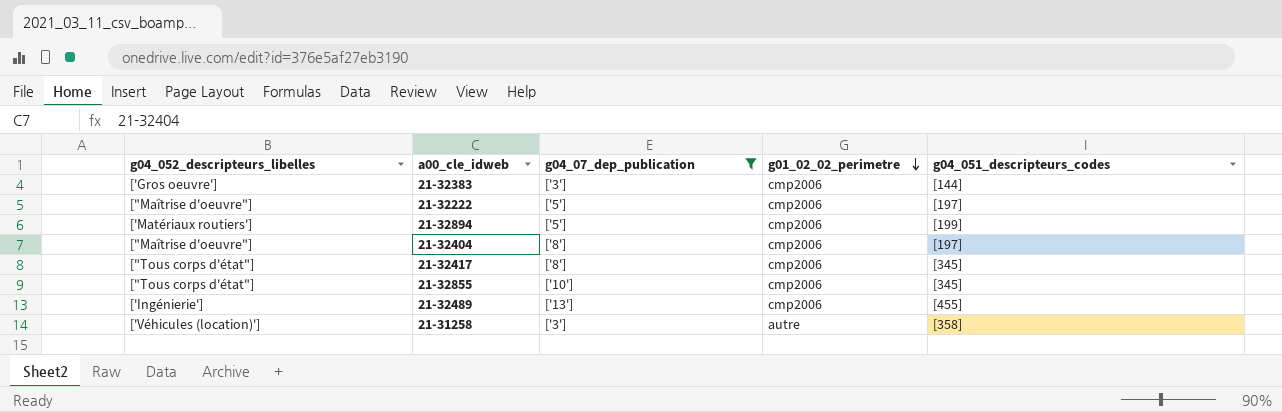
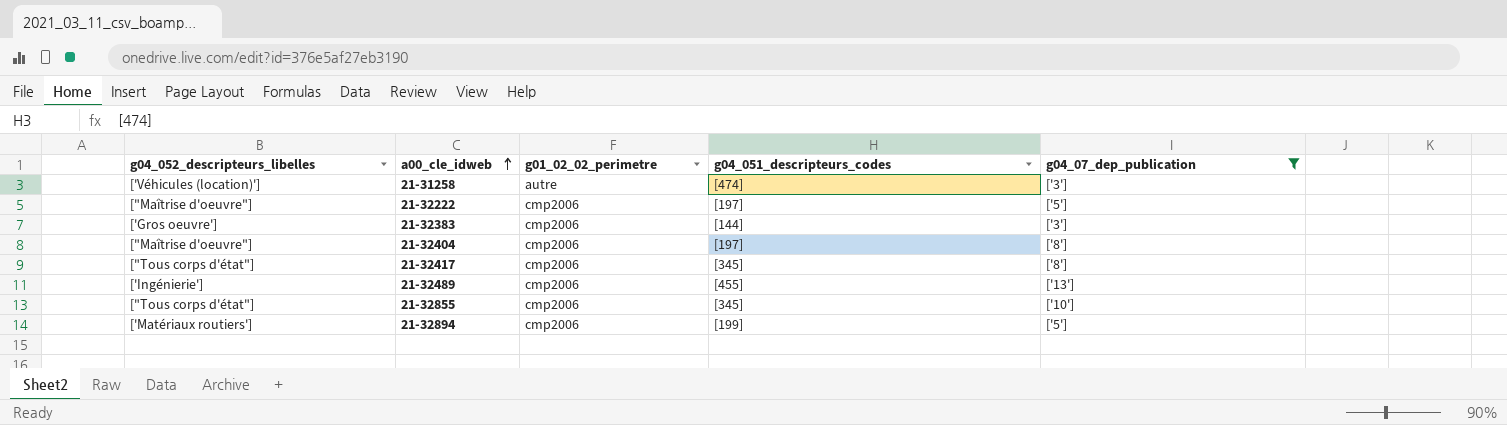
row order: g01_02_02_perimetre descending -> a00_cle_idweb ascending
column g04_07_dep_publication | position: 3 -> 5
21-31258 | g04_051_descripteurs_codes: [358] -> [474]

